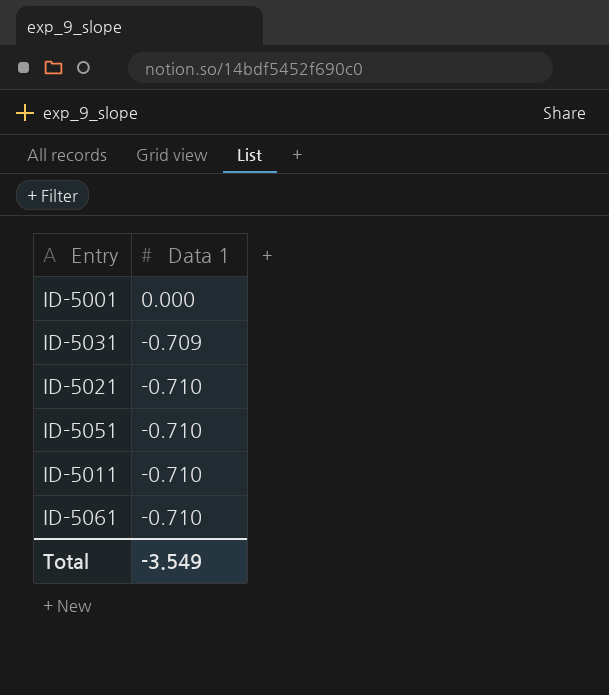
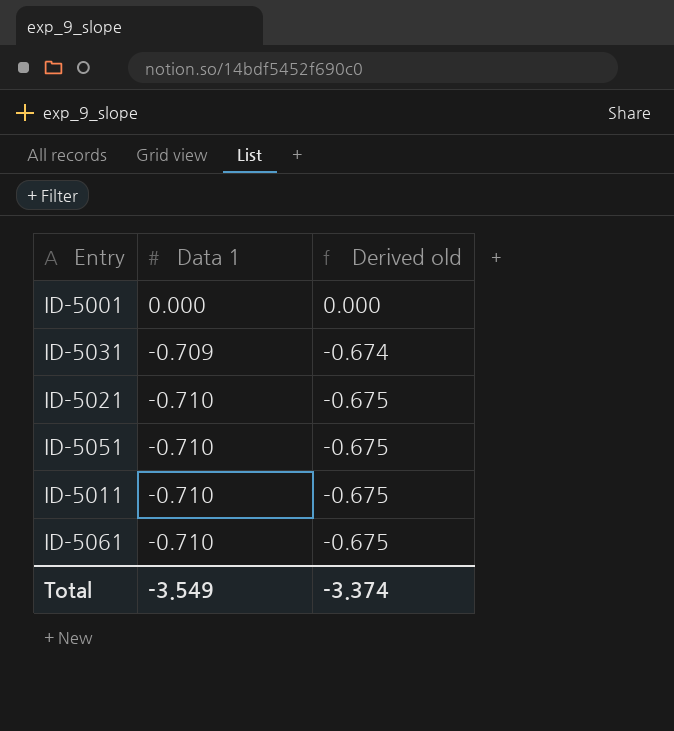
column Derived old | formula: none -> [Data 1] * 0.95

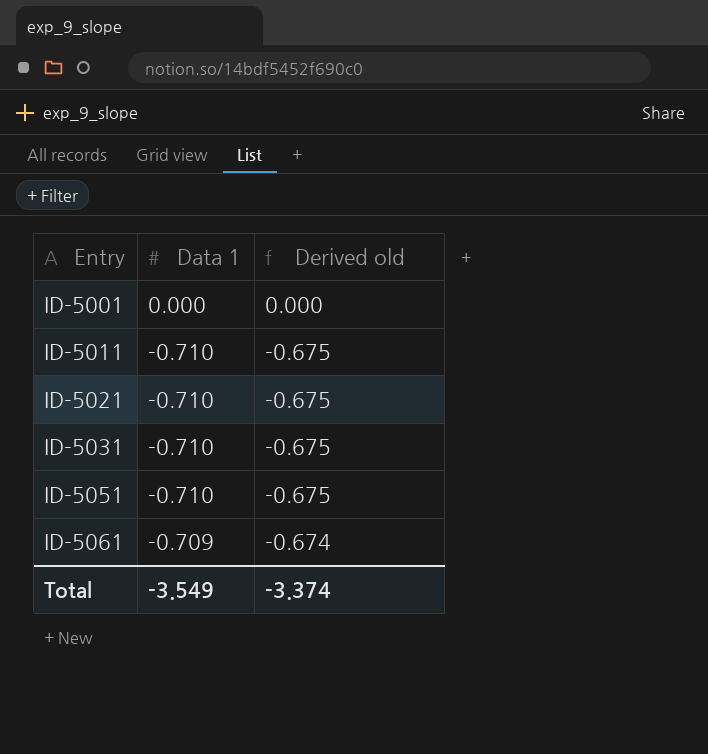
row order: Data 1 descending -> Entry ascending
ID-5031 | Data 1: -0.709 -> -0.710
ID-5031 | Derived old: -0.674 -> -0.675
ID-5061 | Data 1: -0.710 -> -0.709
ID-5061 | Derived old: -0.675 -> -0.674

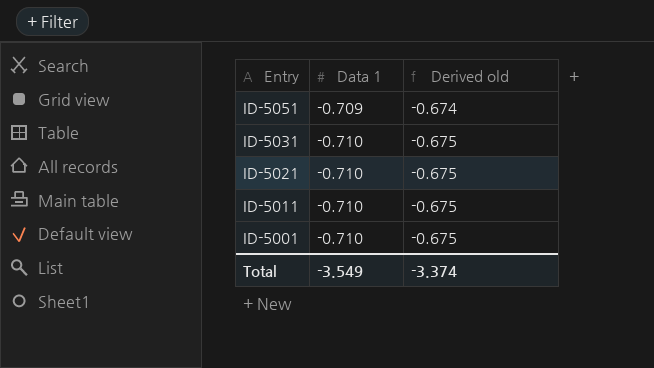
row order: Entry ascending -> Entry descending
row ID-5061: -0.709 | -0.674 -> none
ID-5051 | Data 1: -0.710 -> -0.709
ID-5051 | Derived old: -0.675 -> -0.674
ID-5001 | Data 1: 0.000 -> -0.710
ID-5001 | Derived old: 0.000 -> -0.675

